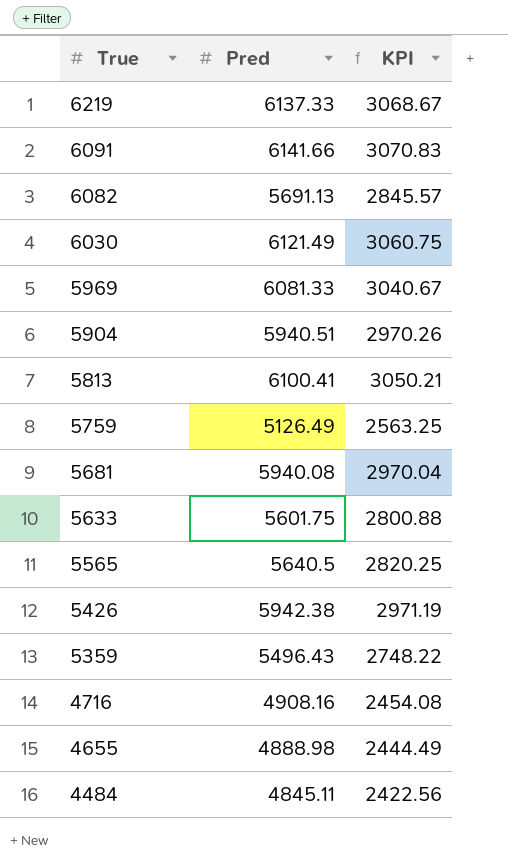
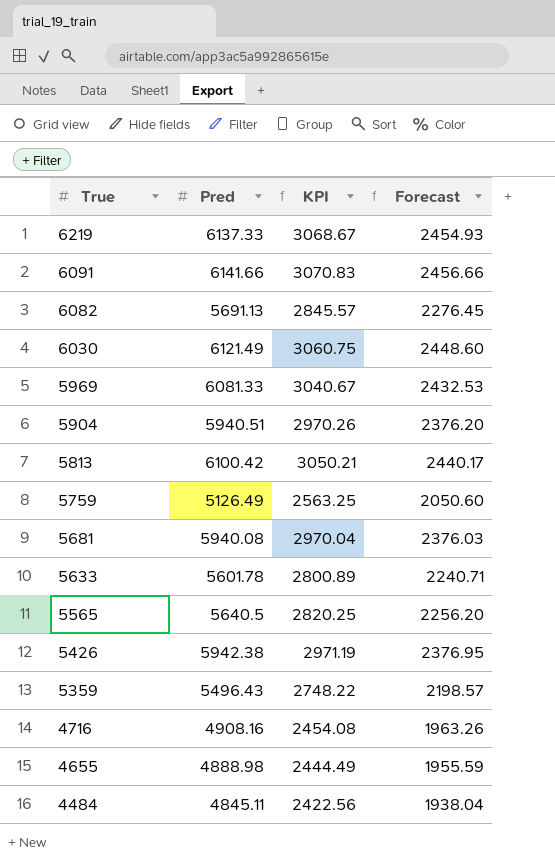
column Forecast | formula: none -> [Pred] * 0.4
5813 | Pred: 6100.41 -> 6100.42
5633 | Pred: 5601.75 -> 5601.78
5633 | KPI: 2800.88 -> 2800.89

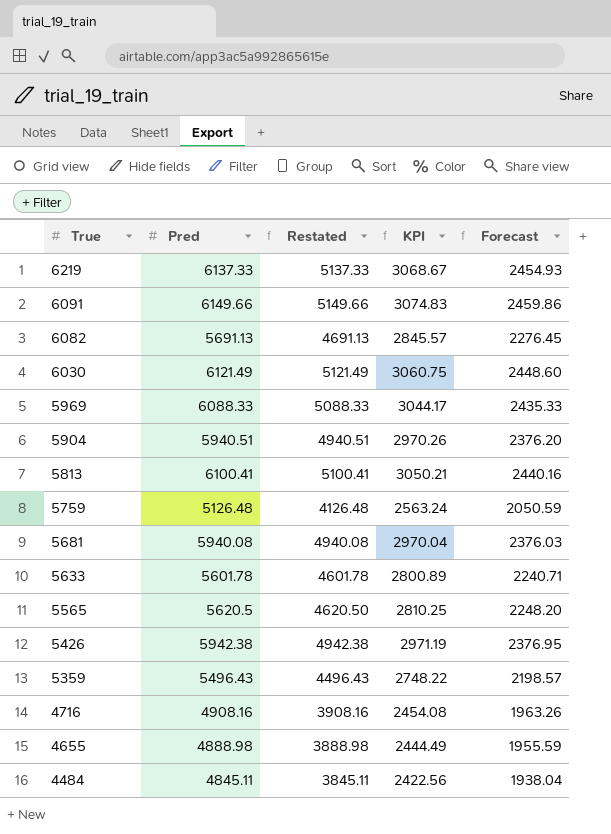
column Restated | formula: none -> [Pred] - 1000
6091 | Pred: 6141.66 -> 6149.66
6091 | KPI: 3070.83 -> 3074.83
6091 | Forecast: 2456.66 -> 2459.86
5969 | Pred: 6081.33 -> 6088.33
5969 | KPI: 3040.67 -> 3044.17
5969 | Forecast: 2432.53 -> 2435.33
5813 | Pred: 6100.42 -> 6100.41
5813 | Forecast: 2440.17 -> 2440.16
5759 | Pred: 5126.49 -> 5126.48
5759 | KPI: 2563.25 -> 2563.24
5759 | Forecast: 2050.60 -> 2050.59
5565 | Pred: 5640.5 -> 5620.5
5565 | KPI: 2820.25 -> 2810.25
5565 | Forecast: 2256.20 -> 2248.20

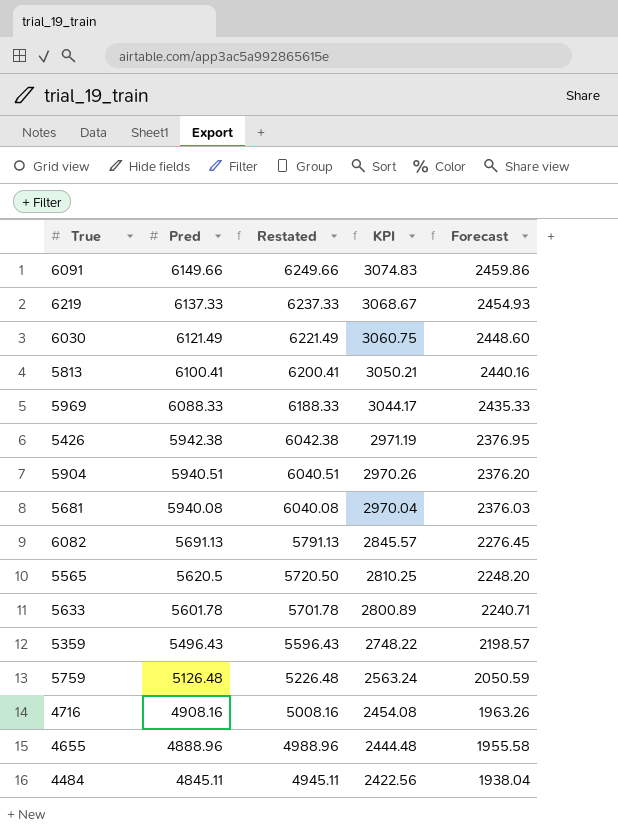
row order: True descending -> Pred descending
column Restated | formula: [Pred] - 1000 -> [Pred] + 100
4655 | Pred: 4888.98 -> 4888.96
4655 | KPI: 2444.49 -> 2444.48
4655 | Forecast: 1955.59 -> 1955.58

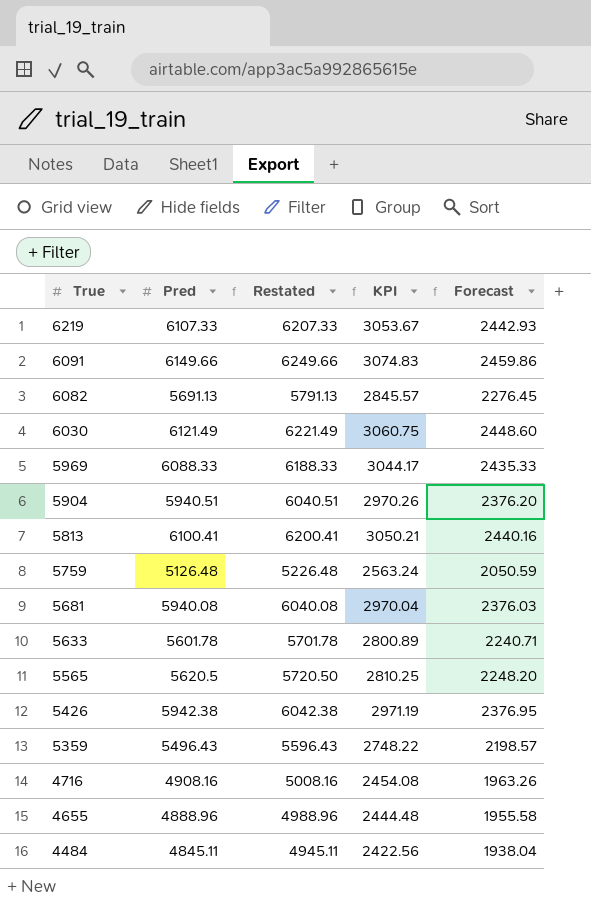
row order: Pred descending -> True descending
6219 | Pred: 6137.33 -> 6107.33
6219 | Restated: 6237.33 -> 6207.33
6219 | KPI: 3068.67 -> 3053.67
6219 | Forecast: 2454.93 -> 2442.93

